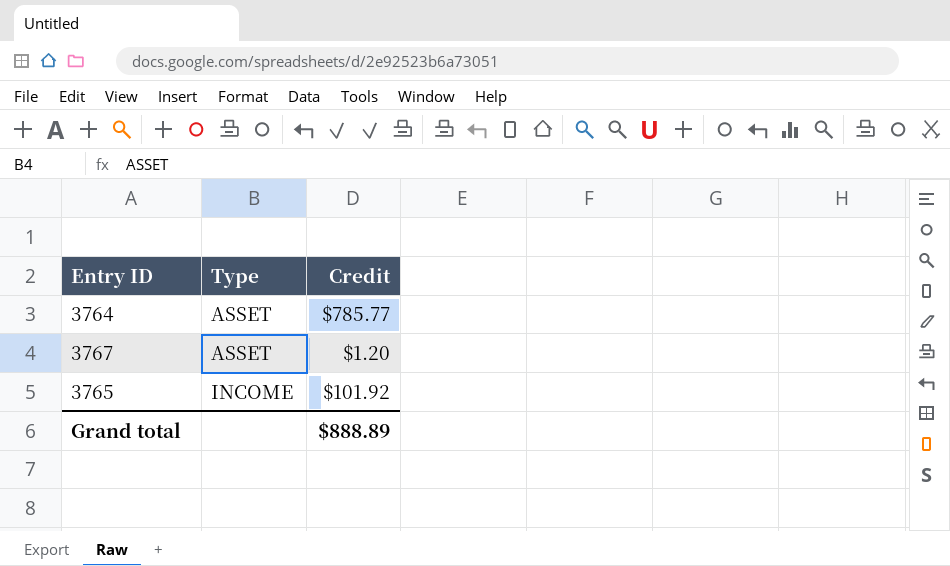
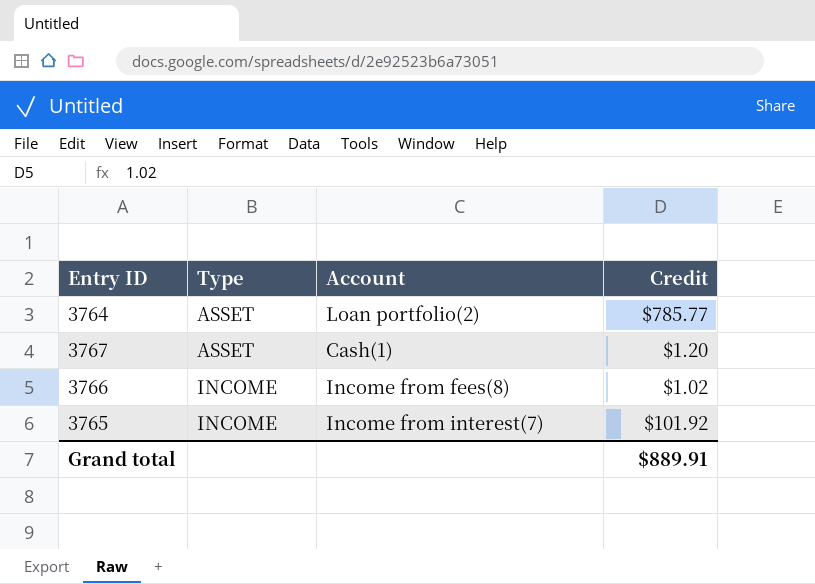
column Account | position: none -> 3
row 3766: none -> INCOME | Income from fees(8) | $1.02
Grand total | Credit: $888.89 -> $889.91

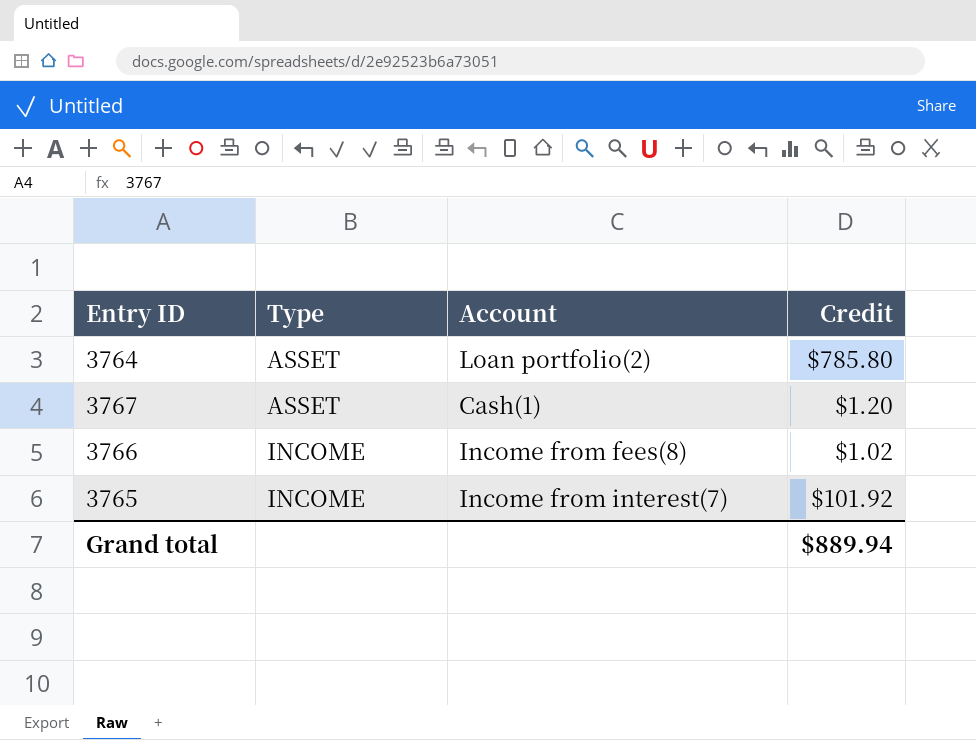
3764 | Credit: $785.77 -> $785.80
Grand total | Credit: $889.91 -> $889.94

